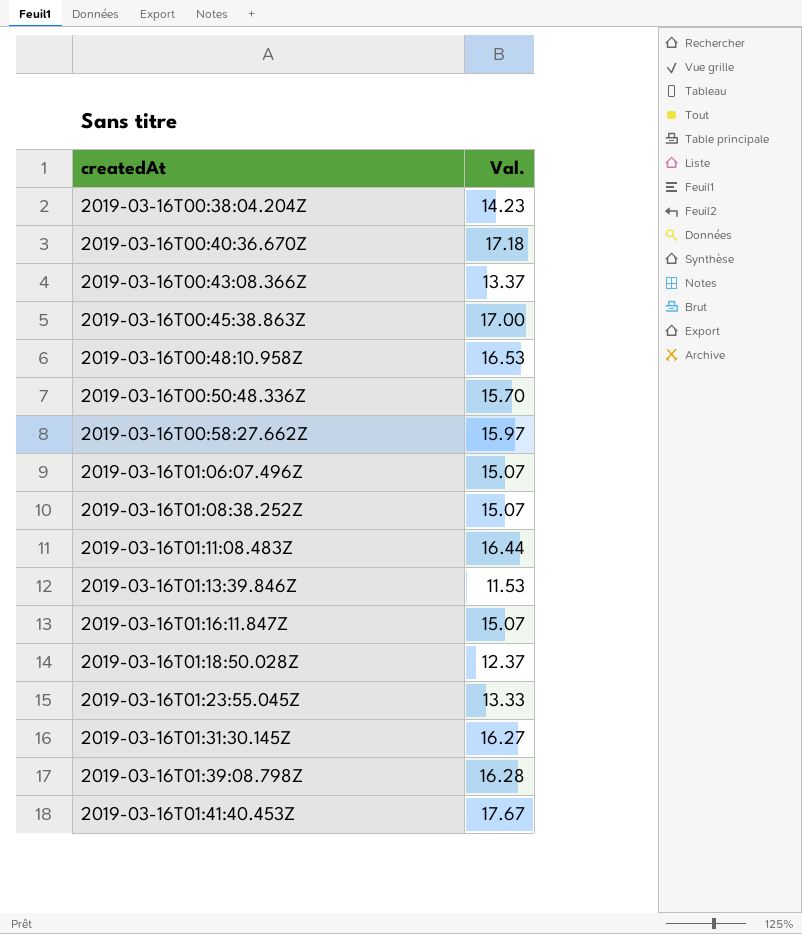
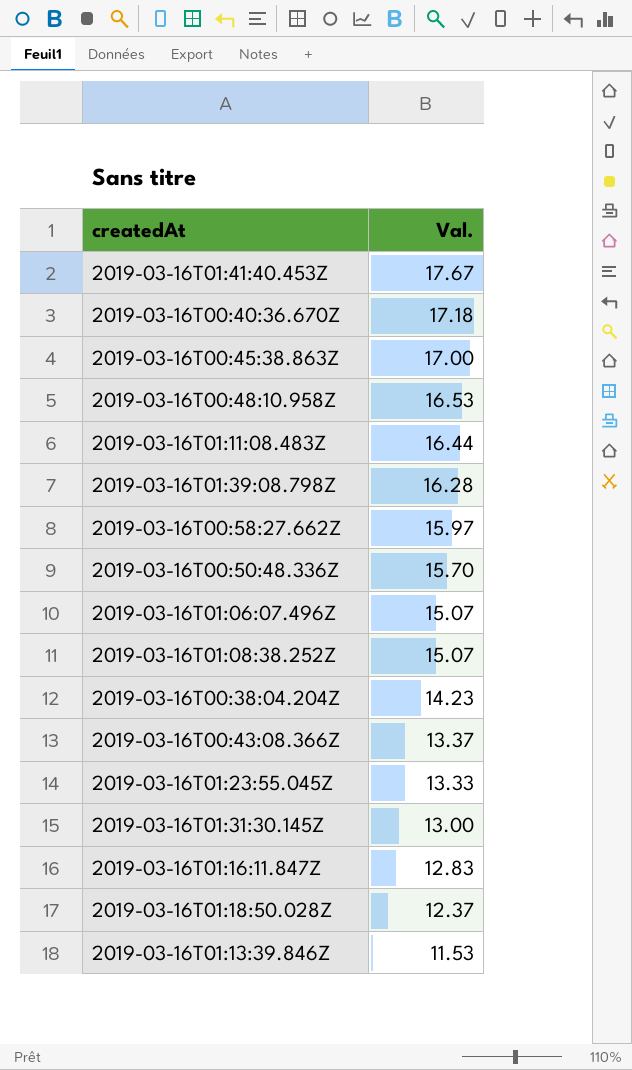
row order: createdAt ascending -> Val. descending
2019-03-16T01:31:30.145Z | Val.: 16.27 -> 13.00
2019-03-16T01:16:11.847Z | Val.: 15.07 -> 12.83

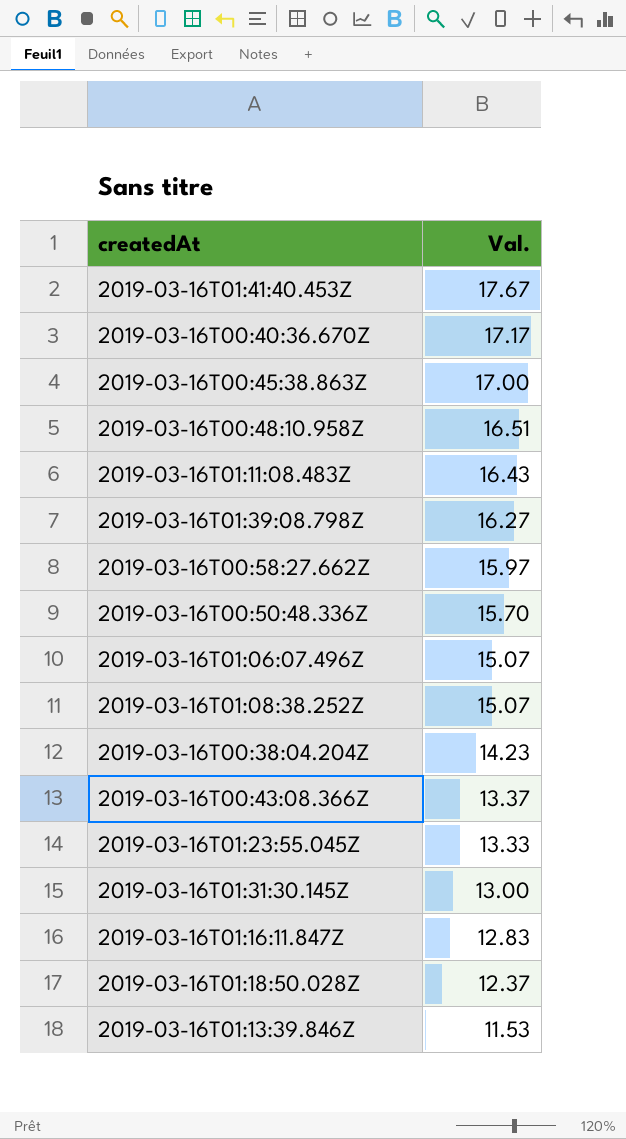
2019-03-16T00:40:36.670Z | Val.: 17.18 -> 17.17
2019-03-16T00:48:10.958Z | Val.: 16.53 -> 16.51
2019-03-16T01:11:08.483Z | Val.: 16.44 -> 16.43
2019-03-16T01:39:08.798Z | Val.: 16.28 -> 16.27

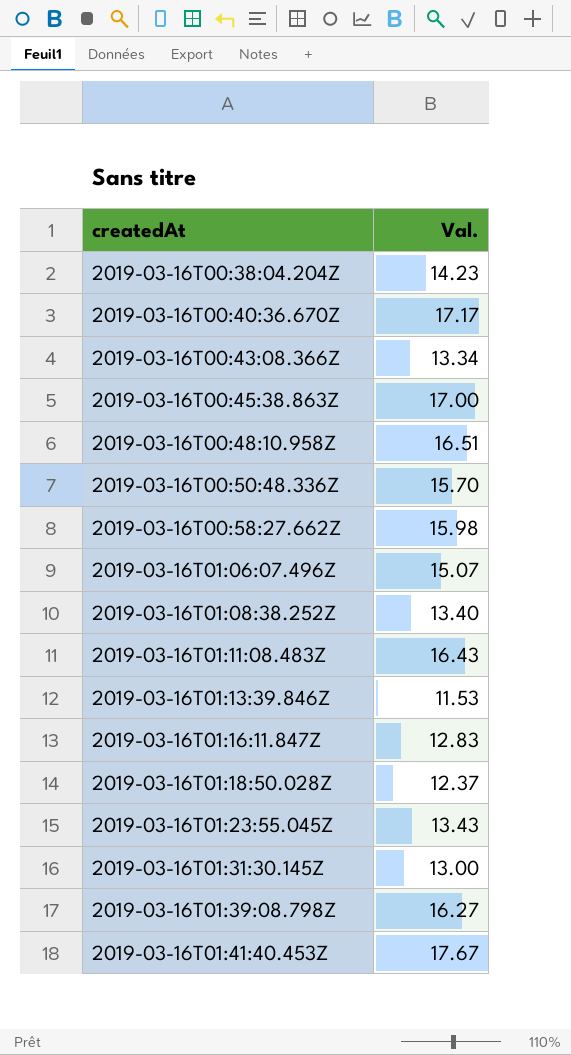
row order: Val. descending -> createdAt ascending
2019-03-16T00:43:08.366Z | Val.: 13.37 -> 13.34
2019-03-16T00:58:27.662Z | Val.: 15.97 -> 15.98
2019-03-16T01:08:38.252Z | Val.: 15.07 -> 13.40
2019-03-16T01:23:55.045Z | Val.: 13.33 -> 13.43

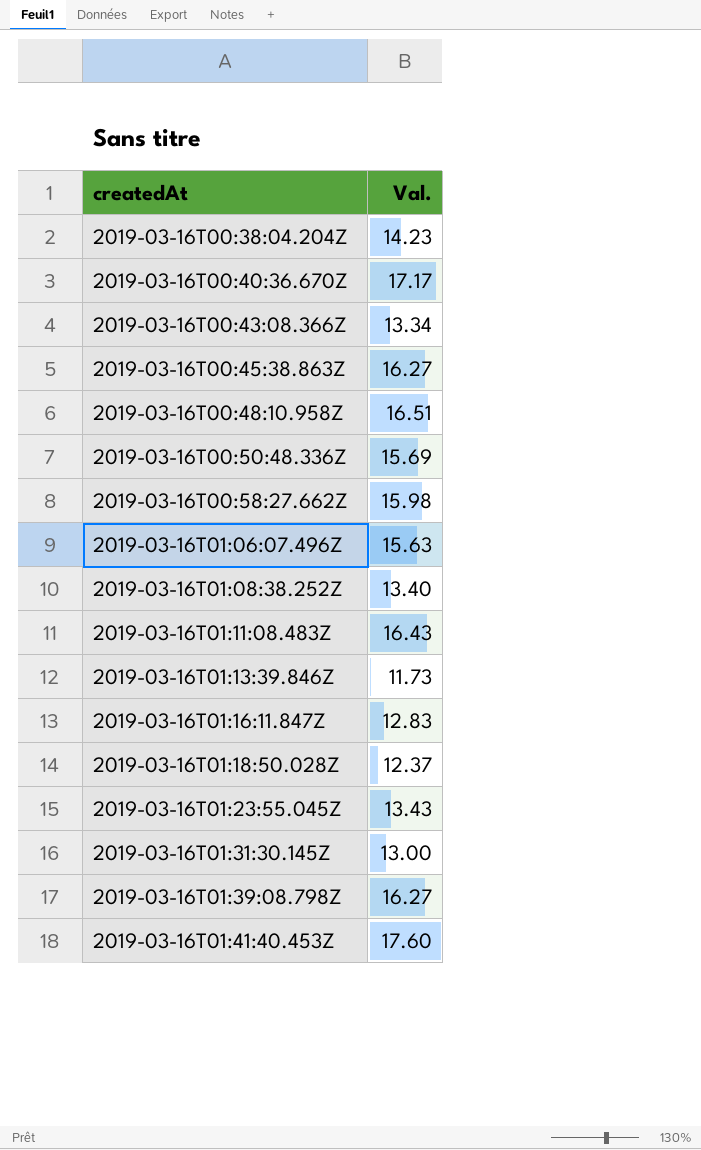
2019-03-16T00:45:38.863Z | Val.: 17.00 -> 16.27
2019-03-16T00:50:48.336Z | Val.: 15.70 -> 15.69
2019-03-16T01:06:07.496Z | Val.: 15.07 -> 15.63
2019-03-16T01:13:39.846Z | Val.: 11.53 -> 11.73
2019-03-16T01:41:40.453Z | Val.: 17.67 -> 17.60

